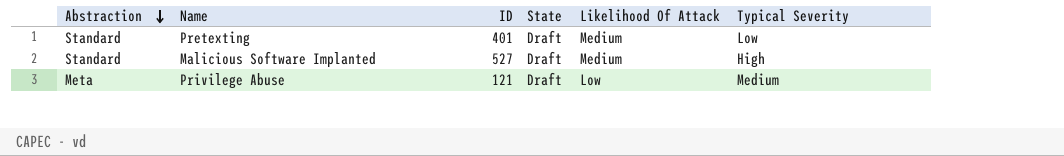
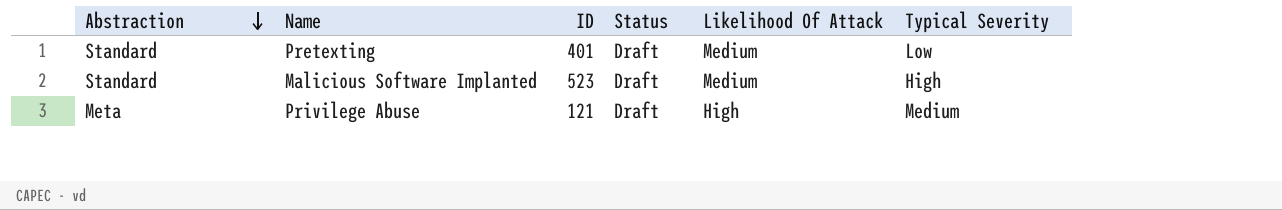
column name: State -> Status
Malicious Software Implanted | ID: 527 -> 523
Privilege Abuse | Likelihood Of Attack: Low -> High

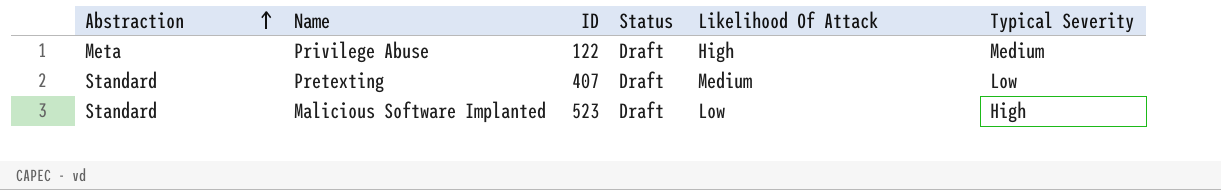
row order: Abstraction descending -> Abstraction ascending
Privilege Abuse | ID: 121 -> 122
Pretexting | ID: 401 -> 407
Malicious Software Implanted | Likelihood Of Attack: Medium -> Low

